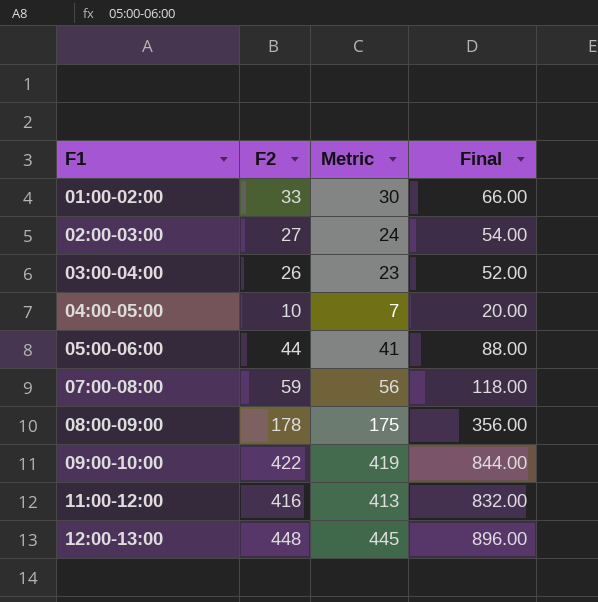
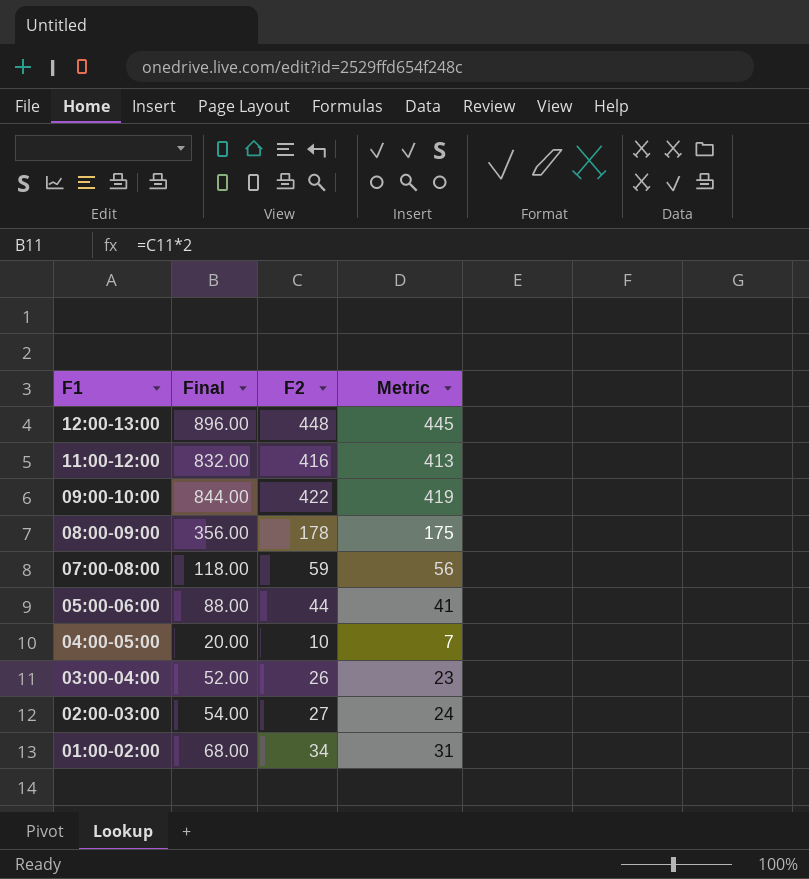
row order: F1 ascending -> F1 descending
column Final | position: 4 -> 2
01:00-02:00 | Final: 66.00 -> 68.00
01:00-02:00 | F2: 33 -> 34
01:00-02:00 | Metric: 30 -> 31

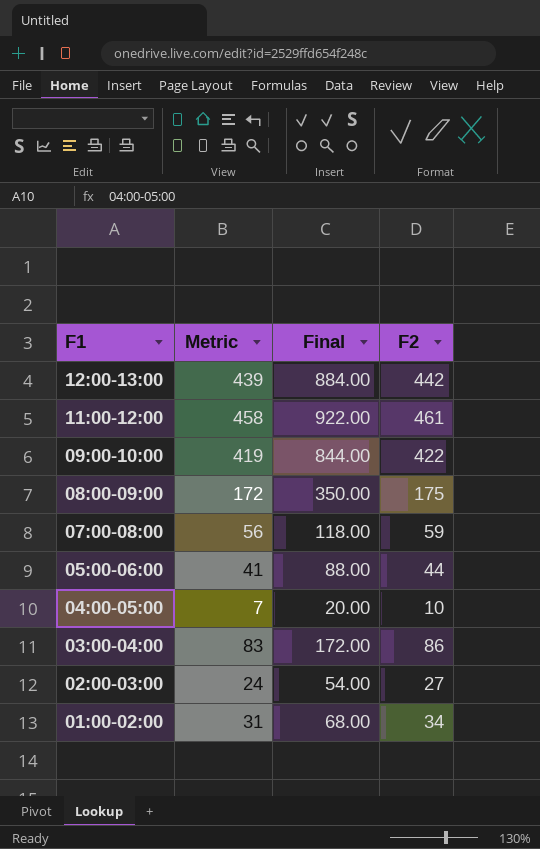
column Metric | position: 4 -> 2
12:00-13:00 | Metric: 445 -> 439
12:00-13:00 | Final: 896.00 -> 884.00
12:00-13:00 | F2: 448 -> 442
11:00-12:00 | Metric: 413 -> 458
11:00-12:00 | Final: 832.00 -> 922.00
11:00-12:00 | F2: 416 -> 461
08:00-09:00 | Metric: 175 -> 172
08:00-09:00 | Final: 356.00 -> 350.00
08:00-09:00 | F2: 178 -> 175
03:00-04:00 | Metric: 23 -> 83
03:00-04:00 | Final: 52.00 -> 172.00
03:00-04:00 | F2: 26 -> 86

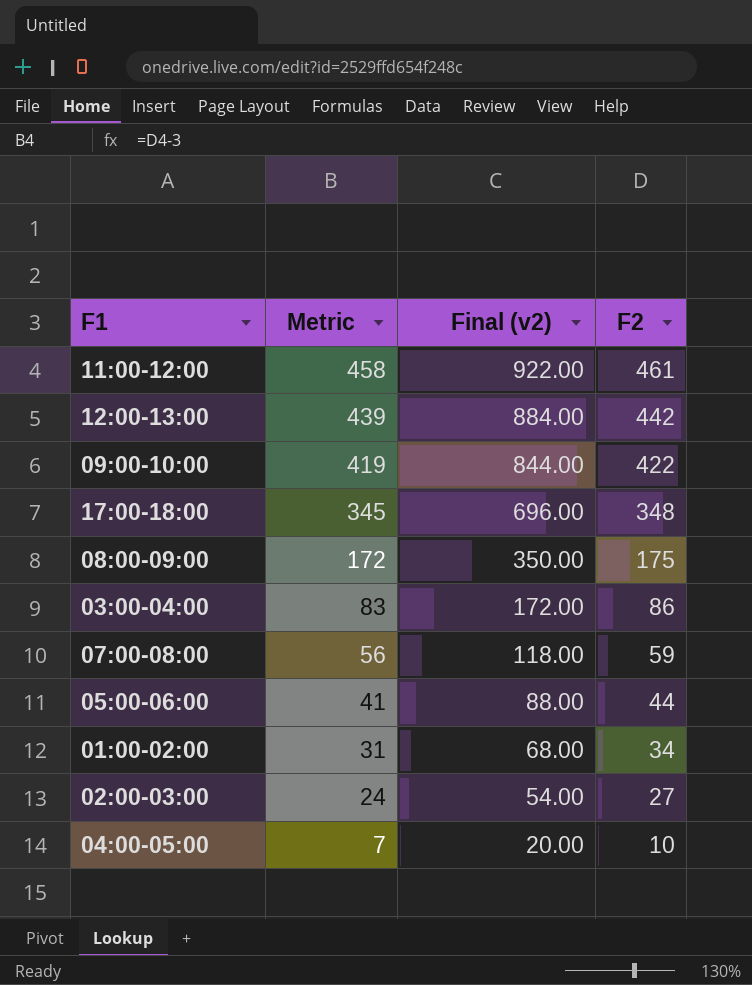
row order: F1 descending -> Metric descending
column name: Final -> Final (v2)
row 17:00-18:00: none -> 345 | 696.00 | 348

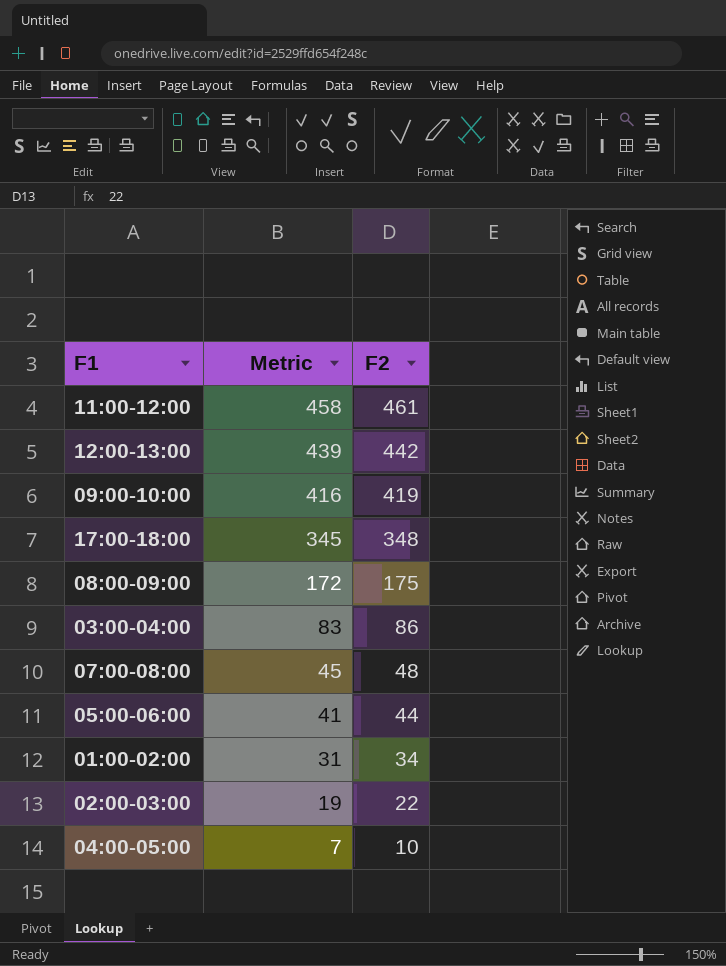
column Final (v2) | formula: [F2] * 2 -> none
09:00-10:00 | Metric: 419 -> 416
09:00-10:00 | F2: 422 -> 419
07:00-08:00 | Metric: 56 -> 45
07:00-08:00 | F2: 59 -> 48
02:00-03:00 | Metric: 24 -> 19
02:00-03:00 | F2: 27 -> 22

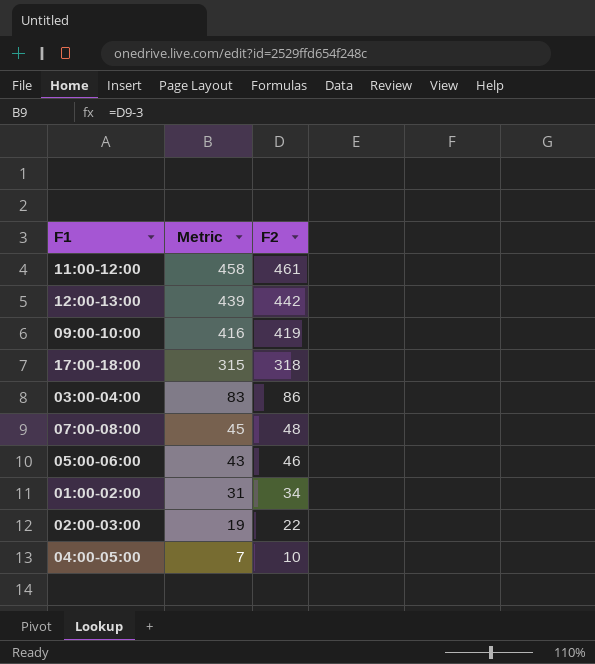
row 08:00-09:00: 172 | 175 -> none
17:00-18:00 | Metric: 345 -> 315
17:00-18:00 | F2: 348 -> 318
05:00-06:00 | Metric: 41 -> 43
05:00-06:00 | F2: 44 -> 46

